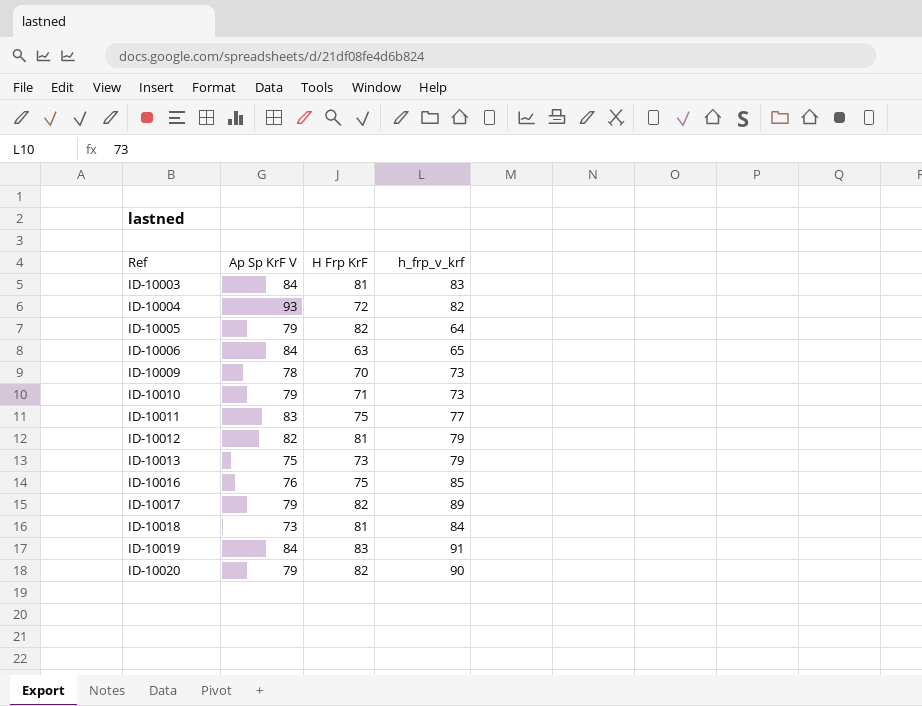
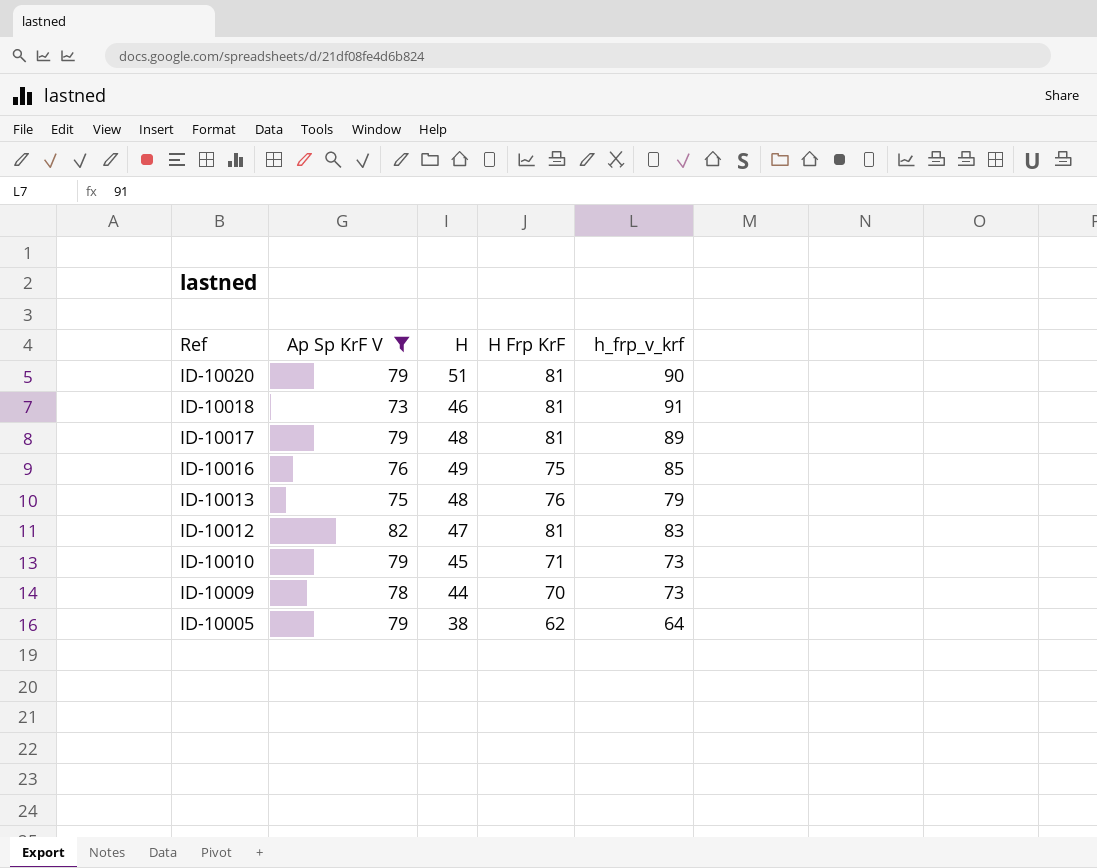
filter: none -> Ap Sp KrF V <= 82
row order: Ref ascending -> Ref descending
column H | position: none -> 3
ID-10020 | H Frp KrF: 82 -> 81
ID-10018 | h_frp_v_krf: 84 -> 91
ID-10017 | H Frp KrF: 82 -> 81
ID-10013 | H Frp KrF: 73 -> 76
ID-10012 | h_frp_v_krf: 79 -> 83
ID-10005 | H Frp KrF: 82 -> 62

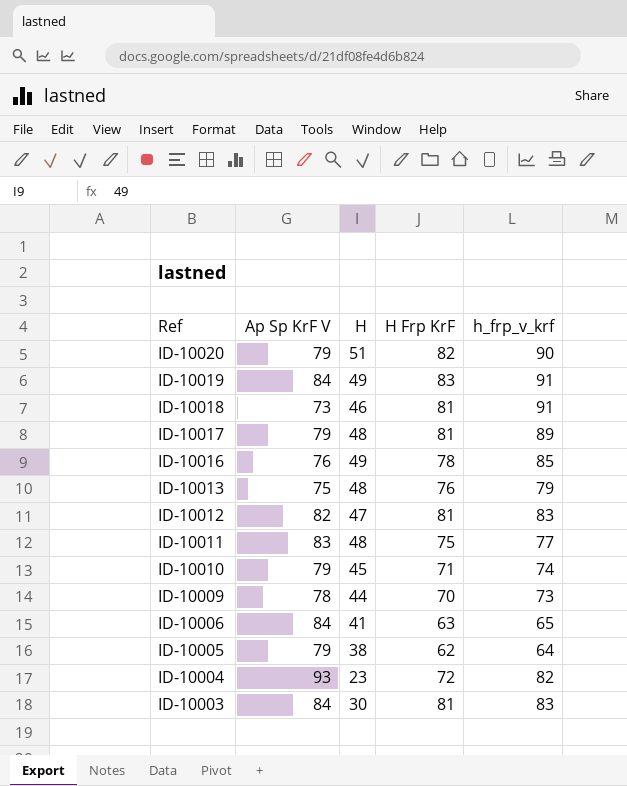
filter: Ap Sp KrF V <= 82 -> none
ID-10020 | H Frp KrF: 81 -> 82
ID-10016 | H Frp KrF: 75 -> 78
ID-10010 | h_frp_v_krf: 73 -> 74

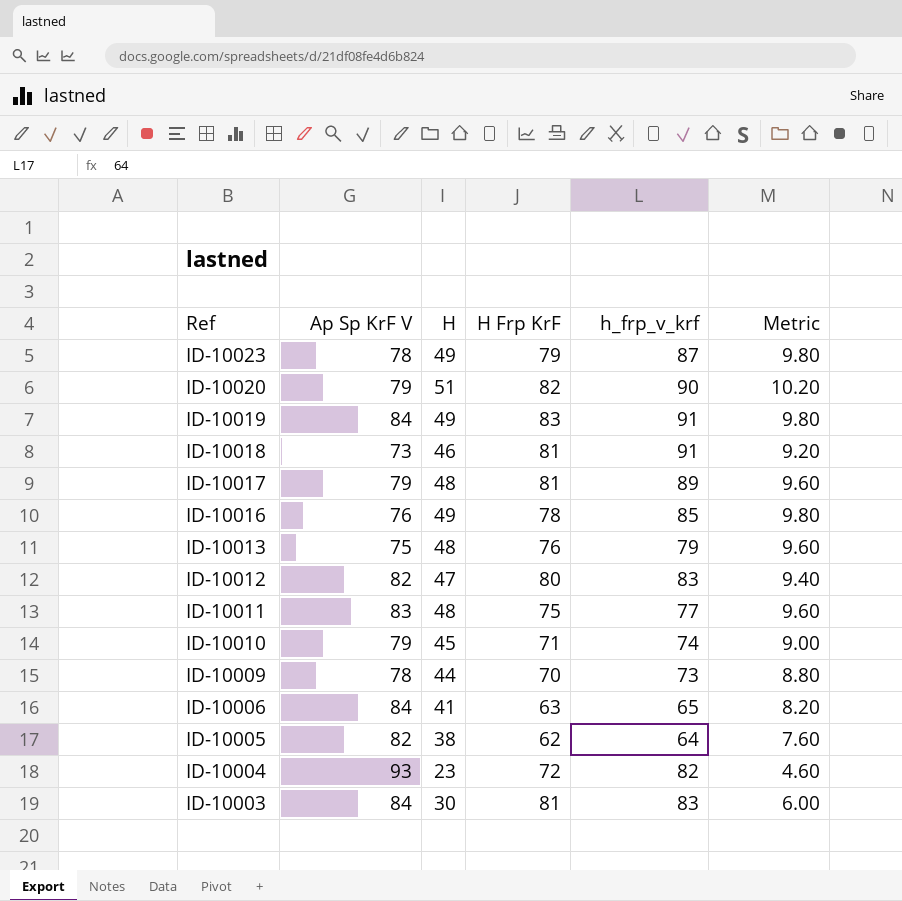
column Metric | formula: none -> [H] * 0.2
row ID-10023: none -> 78 | 49 | 79 | 87 | 9.80
ID-10012 | H Frp KrF: 81 -> 80
ID-10005 | Ap Sp KrF V: 79 -> 82

